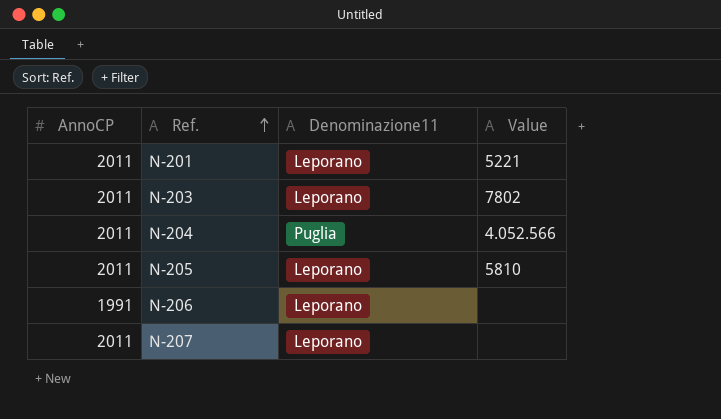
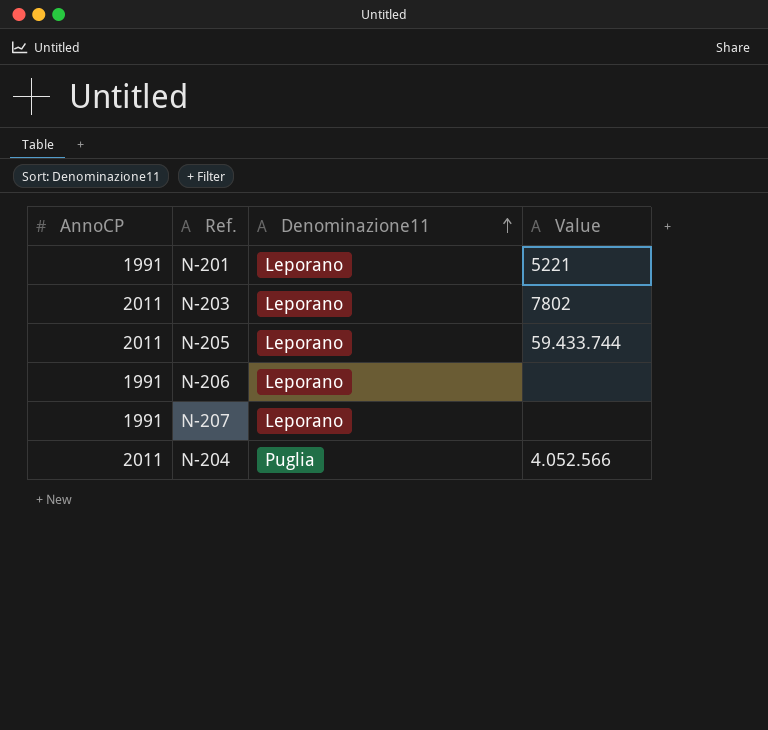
row order: Ref. ascending -> Denominazione11 ascending
N-201 | AnnoCP: 2011 -> 1991
N-205 | Value: 5810 -> 59.433.744
N-207 | AnnoCP: 2011 -> 1991

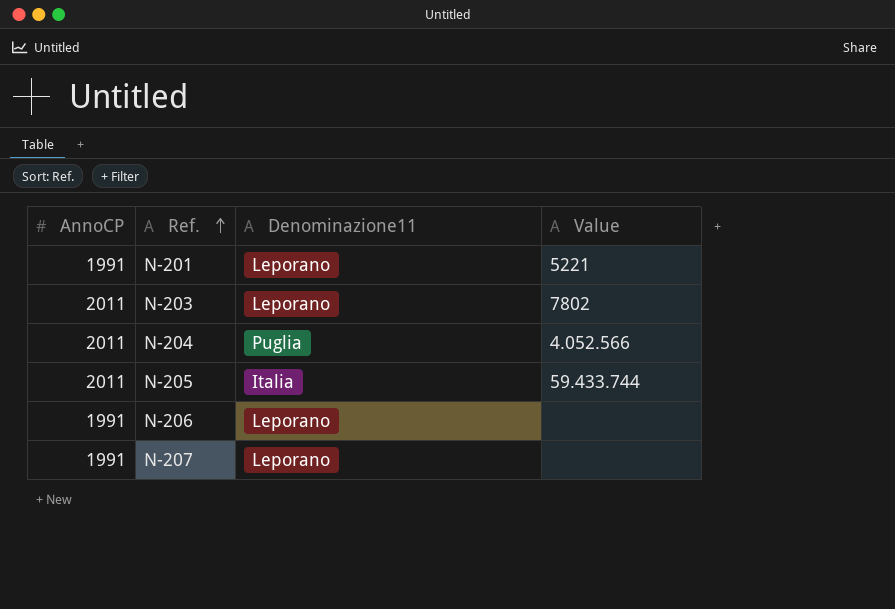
row order: Denominazione11 ascending -> Ref. ascending
N-205 | Denominazione11: Leporano -> Italia

